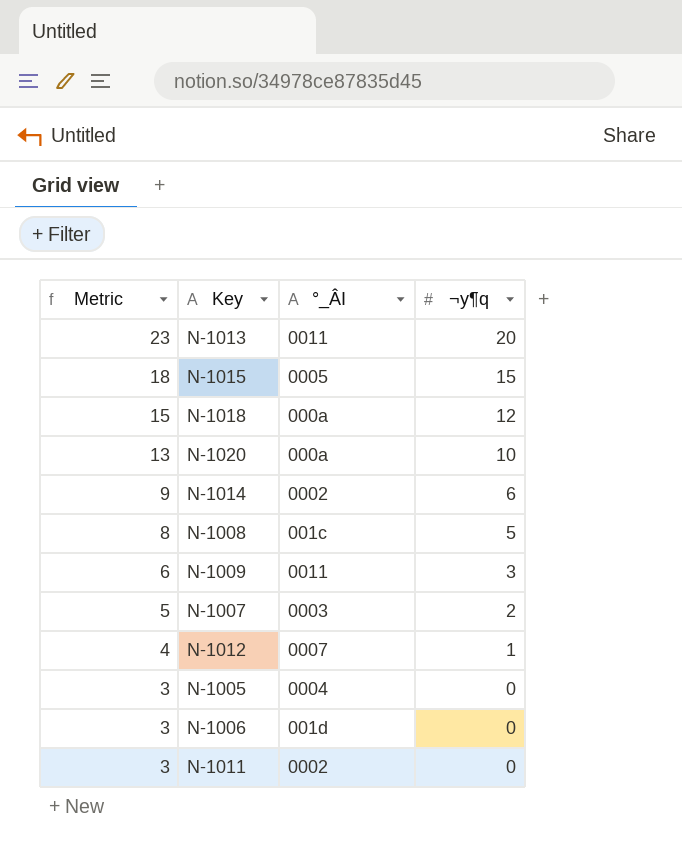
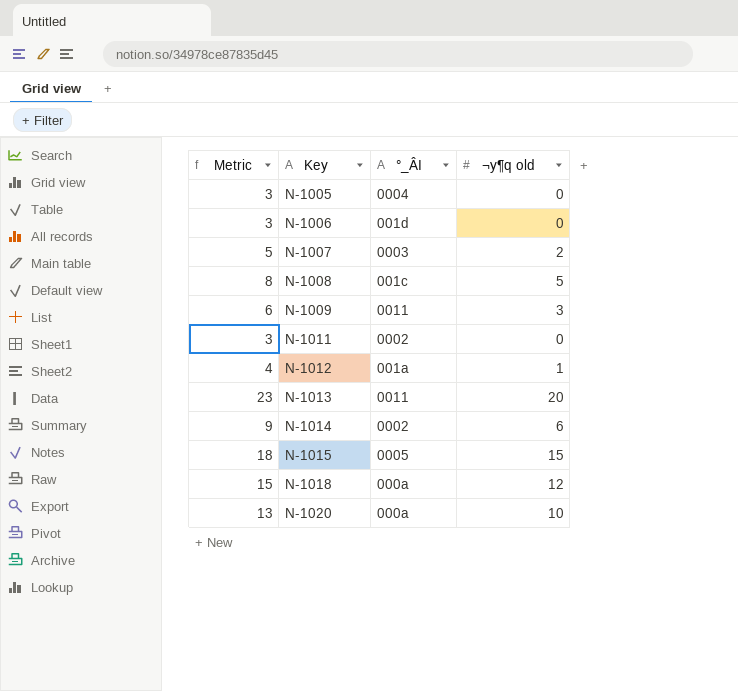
row order: Metric descending -> Key ascending
column name: ¬y¶q -> ¬y¶q old
N-1012 | °_ÂI: 0007 -> 001a

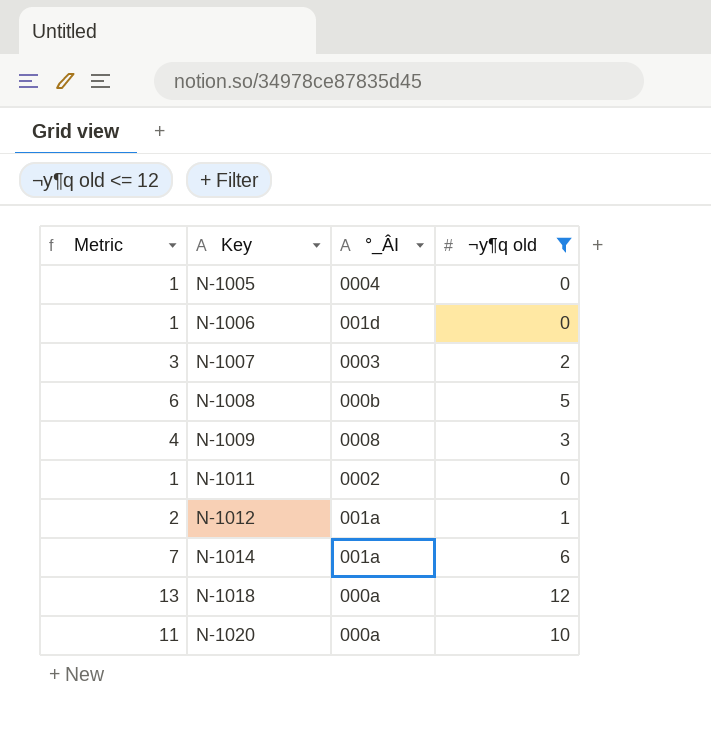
filter: none -> ¬y¶q old <= 12
column Metric | formula: [¬y¶q old] + 3 -> [¬y¶q old] + 1
N-1008 | °_ÂI: 001c -> 000b
N-1009 | °_ÂI: 0011 -> 0008
N-1014 | °_ÂI: 0002 -> 001a

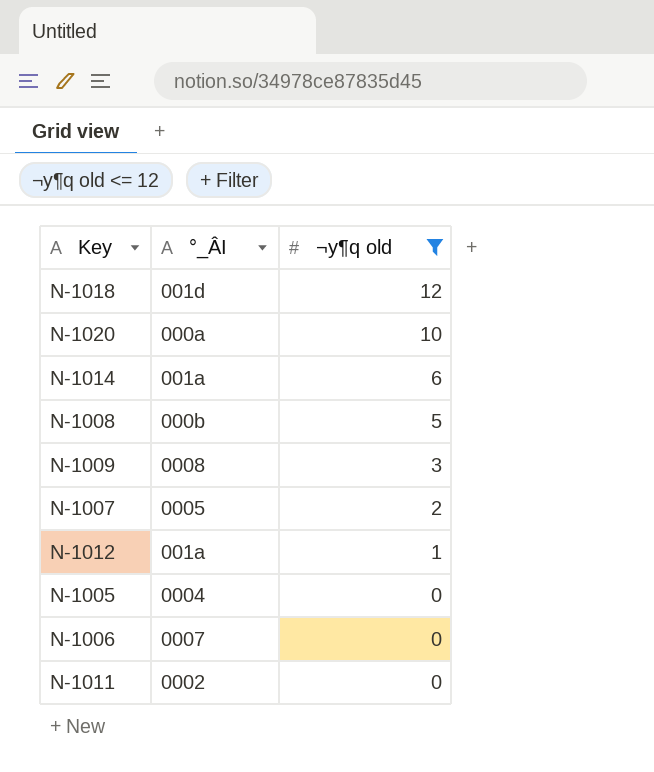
row order: Key ascending -> ¬y¶q old descending
column Metric | formula: [¬y¶q old] + 1 -> none
N-1018 | °_ÂI: 000a -> 001d
N-1007 | °_ÂI: 0003 -> 0005
N-1006 | °_ÂI: 001d -> 0007

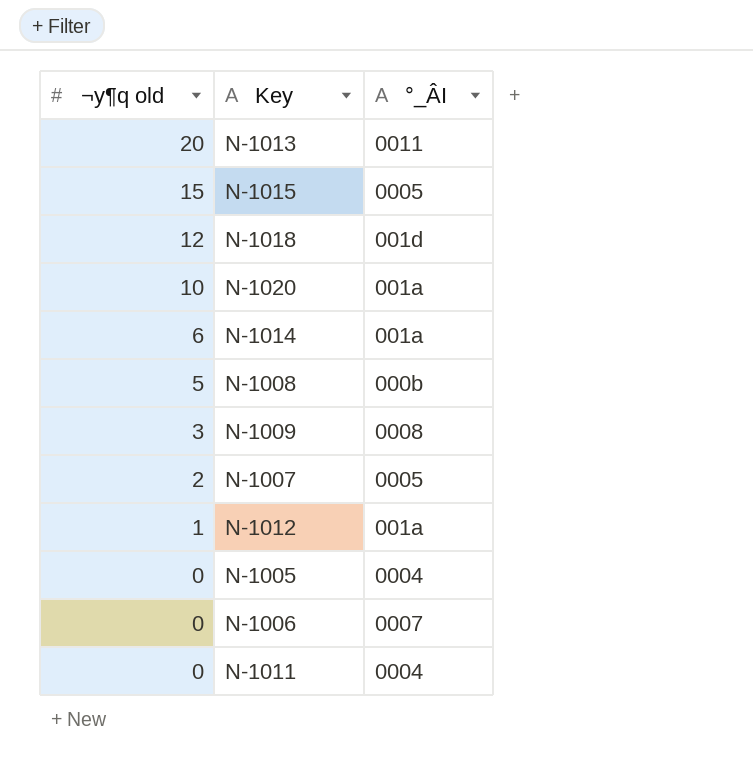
filter: ¬y¶q old <= 12 -> none
column ¬y¶q old | position: 3 -> 1
N-1020 | °_ÂI: 000a -> 001a
N-1011 | °_ÂI: 0002 -> 0004

